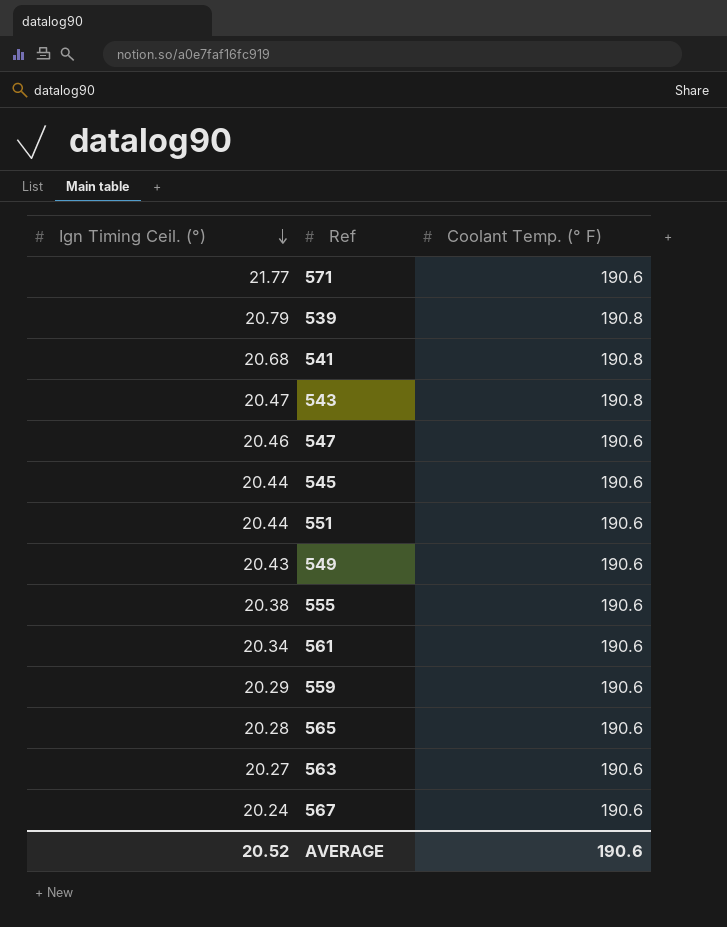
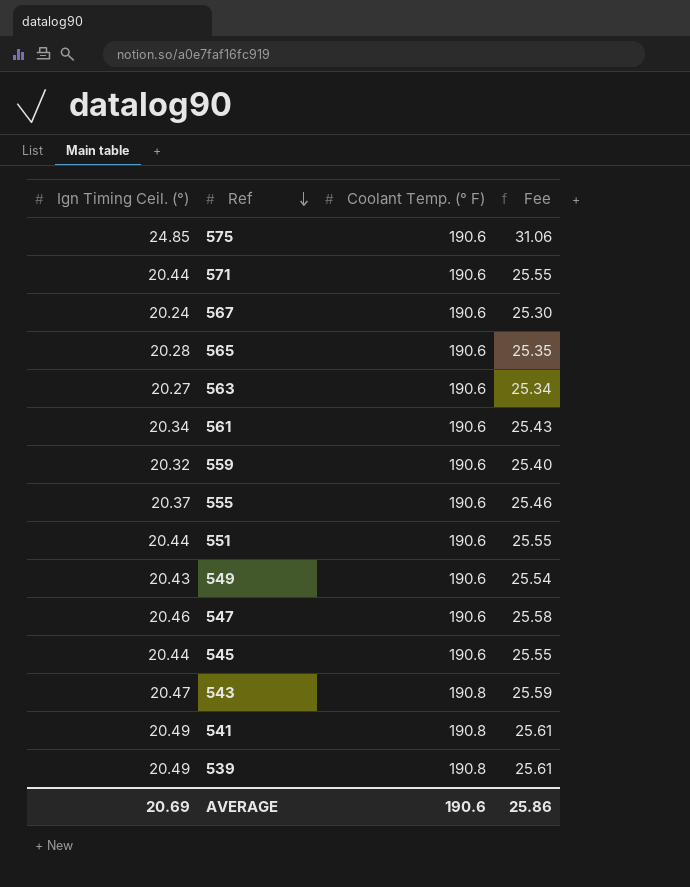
row order: Ign Timing Ceil. (°) descending -> Ref descending
column Fee | formula: none -> [Ign Timing Ceil. (°)] * 1.25
row 575: none -> 24.85 | 190.6 | 31.06
571 | Ign Timing Ceil. (°): 21.77 -> 20.44
559 | Ign Timing Ceil. (°): 20.29 -> 20.32
555 | Ign Timing Ceil. (°): 20.38 -> 20.37
541 | Ign Timing Ceil. (°): 20.68 -> 20.49
539 | Ign Timing Ceil. (°): 20.79 -> 20.49
AVERAGE | Ign Timing Ceil. (°): 20.52 -> 20.69

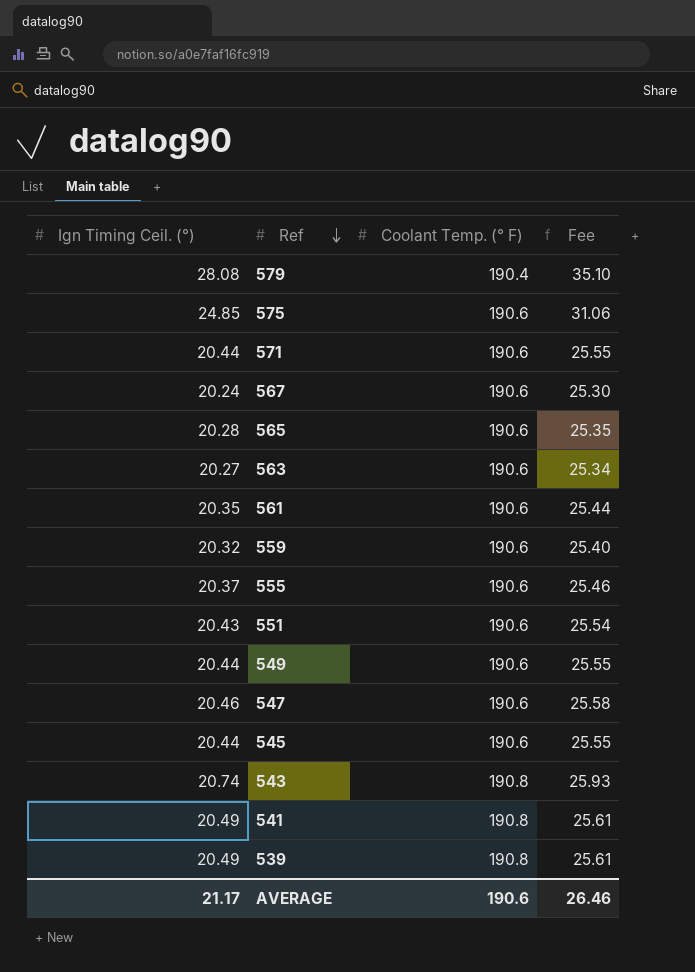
row 579: none -> 28.08 | 190.4 | 35.10
561 | Ign Timing Ceil. (°): 20.34 -> 20.35
561 | Fee: 25.43 -> 25.44
551 | Ign Timing Ceil. (°): 20.44 -> 20.43
551 | Fee: 25.55 -> 25.54
549 | Ign Timing Ceil. (°): 20.43 -> 20.44
549 | Fee: 25.54 -> 25.55
543 | Ign Timing Ceil. (°): 20.47 -> 20.74
543 | Fee: 25.59 -> 25.93
AVERAGE | Ign Timing Ceil. (°): 20.69 -> 21.17
AVERAGE | Fee: 25.86 -> 26.46

